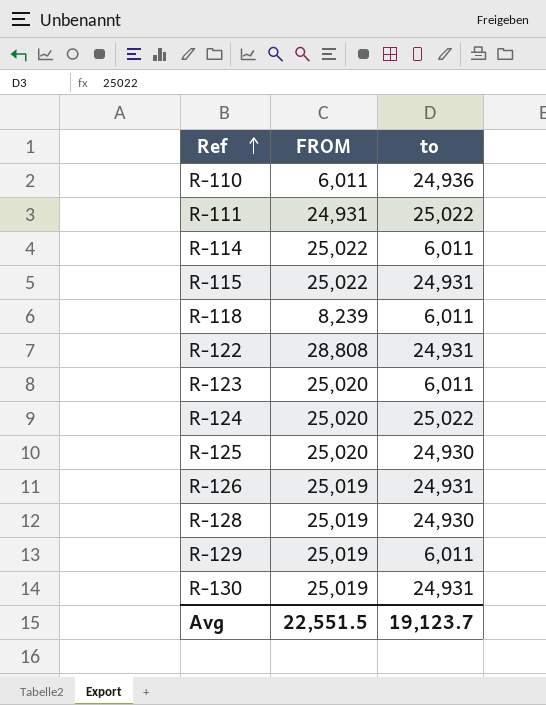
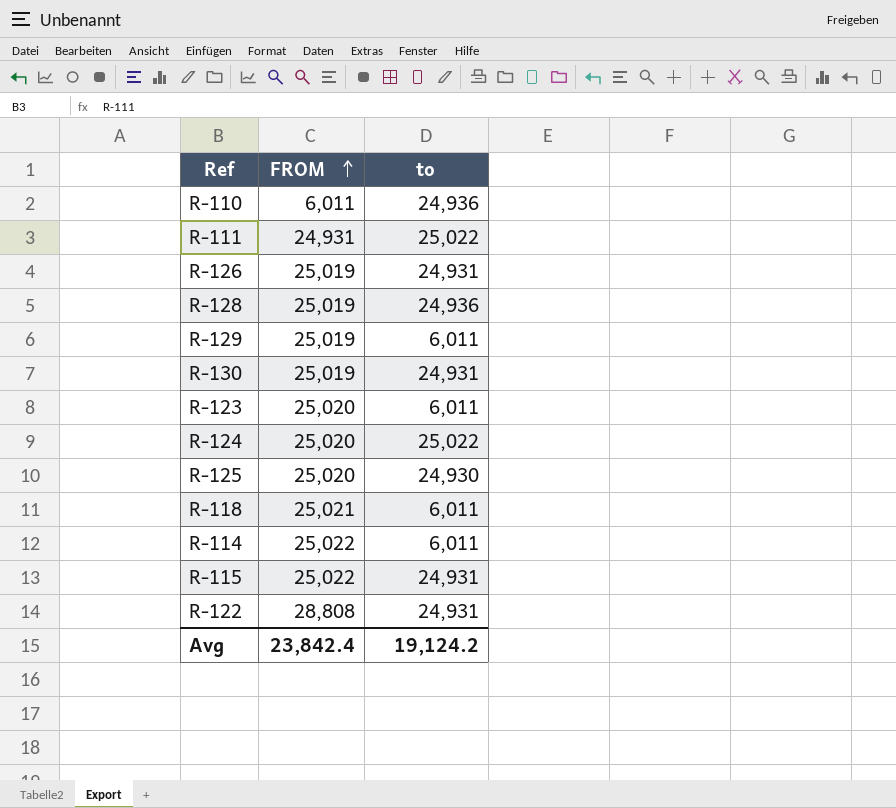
row order: Ref ascending -> FROM ascending
R-128 | to: 24,930 -> 24,936
R-118 | FROM: 8,239 -> 25,021
Avg | FROM: 22,551.5 -> 23,842.4
Avg | to: 19,123.7 -> 19,124.2

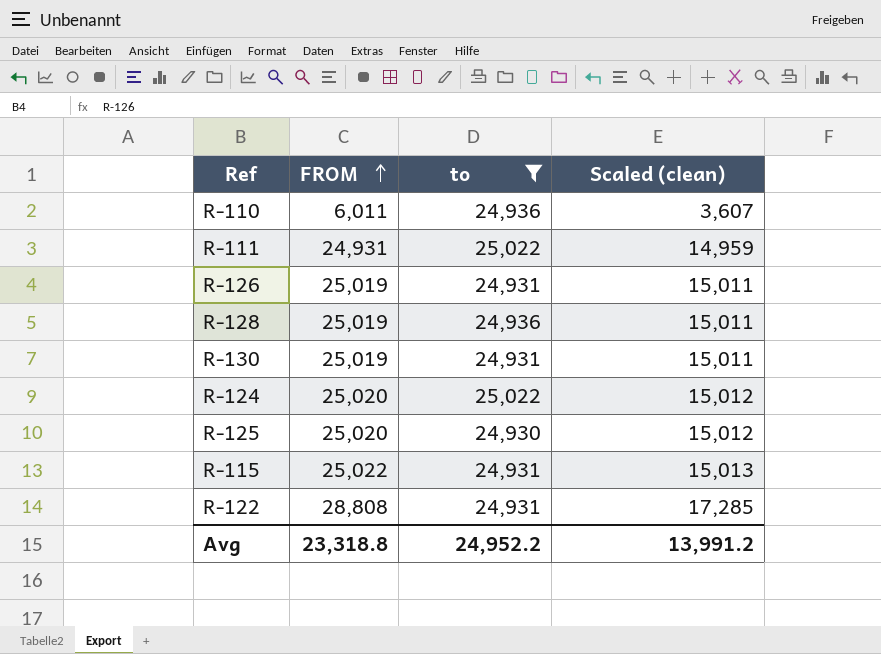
filter: none -> to != 6,011
column Scaled (clean) | formula: none -> [FROM] * 0.6
Avg | FROM: 23,842.4 -> 23,318.8
Avg | to: 19,124.2 -> 24,952.2

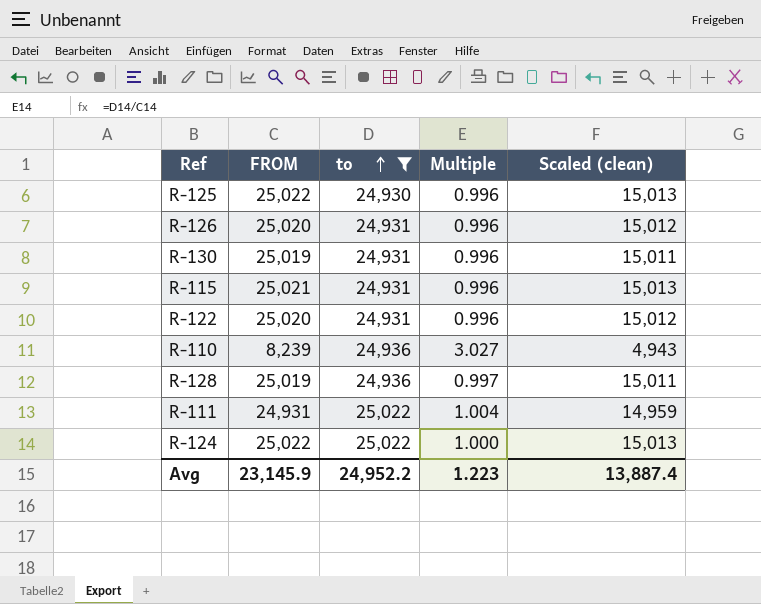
row order: FROM ascending -> to ascending
column Multiple | formula: none -> [to] / [FROM]
R-125 | FROM: 25,020 -> 25,022
R-125 | Scaled (clean): 15,012 -> 15,013
R-126 | FROM: 25,019 -> 25,020
R-126 | Scaled (clean): 15,011 -> 15,012
R-115 | FROM: 25,022 -> 25,021
R-122 | FROM: 28,808 -> 25,020
R-122 | Scaled (clean): 17,285 -> 15,012
R-110 | FROM: 6,011 -> 8,239
R-110 | Scaled (clean): 3,607 -> 4,943
R-124 | FROM: 25,020 -> 25,022
R-124 | Scaled (clean): 15,012 -> 15,013
Avg | FROM: 23,318.8 -> 23,145.9
Avg | Scaled (clean): 13,991.2 -> 13,887.4

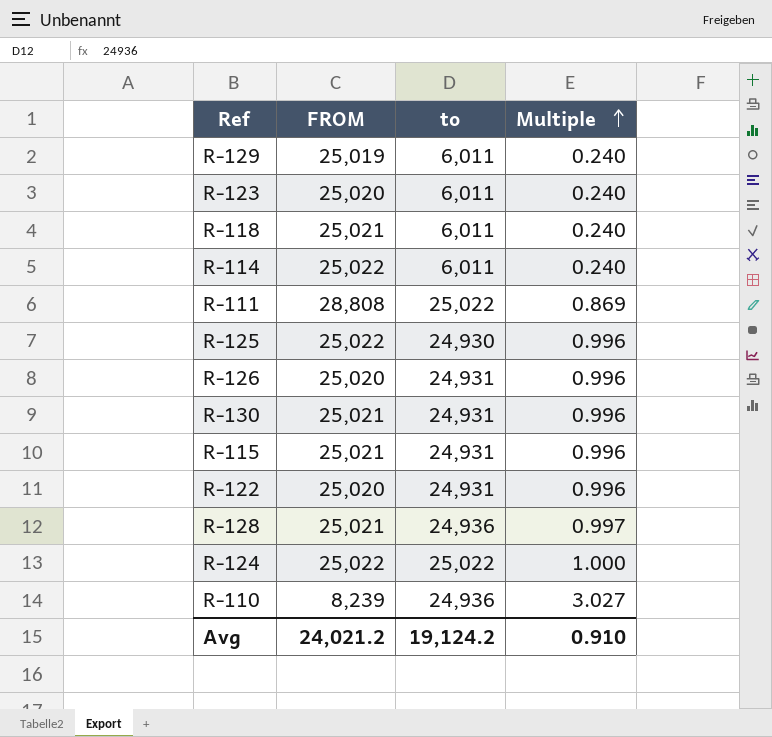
filter: to != 6,011 -> none
row order: to ascending -> Multiple ascending
column Scaled (clean) | formula: [FROM] * 0.6 -> none
R-111 | FROM: 24,931 -> 28,808
R-111 | Multiple: 1.004 -> 0.869
R-130 | FROM: 25,019 -> 25,021
R-128 | FROM: 25,019 -> 25,021
Avg | FROM: 23,145.9 -> 24,021.2
Avg | to: 24,952.2 -> 19,124.2
Avg | Multiple: 1.223 -> 0.910

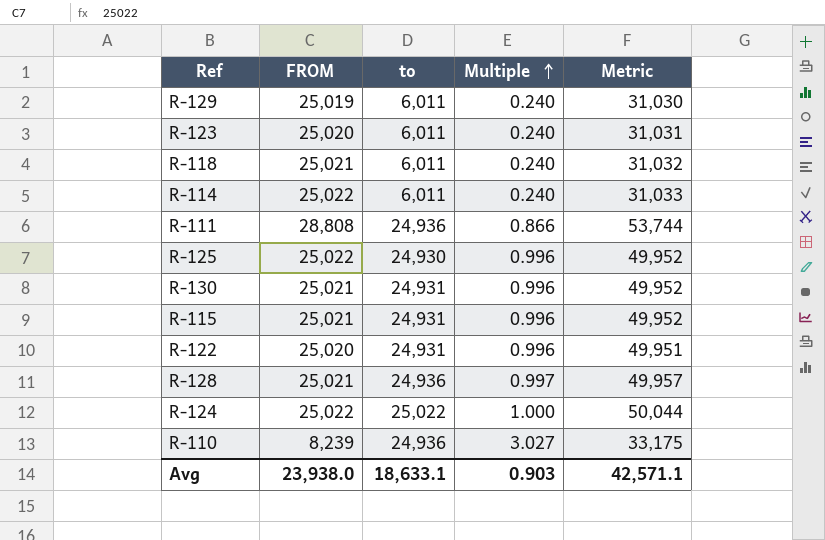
column Metric | formula: none -> [FROM] + [to]
row R-126: 25,020 | 24,931 | 0.996 -> none
R-111 | to: 25,022 -> 24,936
R-111 | Multiple: 0.869 -> 0.866
Avg | FROM: 24,021.2 -> 23,938.0
Avg | to: 19,124.2 -> 18,633.1
Avg | Multiple: 0.910 -> 0.903

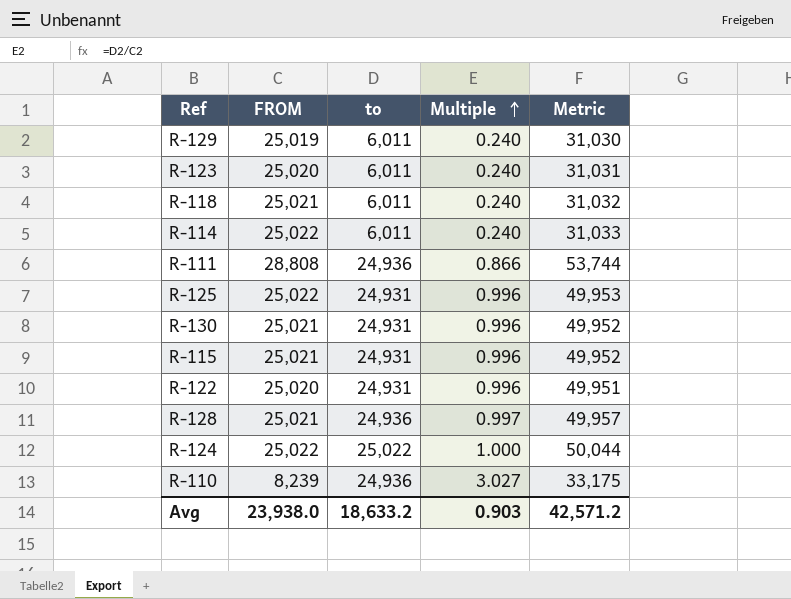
R-125 | to: 24,930 -> 24,931
R-125 | Metric: 49,952 -> 49,953
Avg | to: 18,633.1 -> 18,633.2
Avg | Metric: 42,571.1 -> 42,571.2

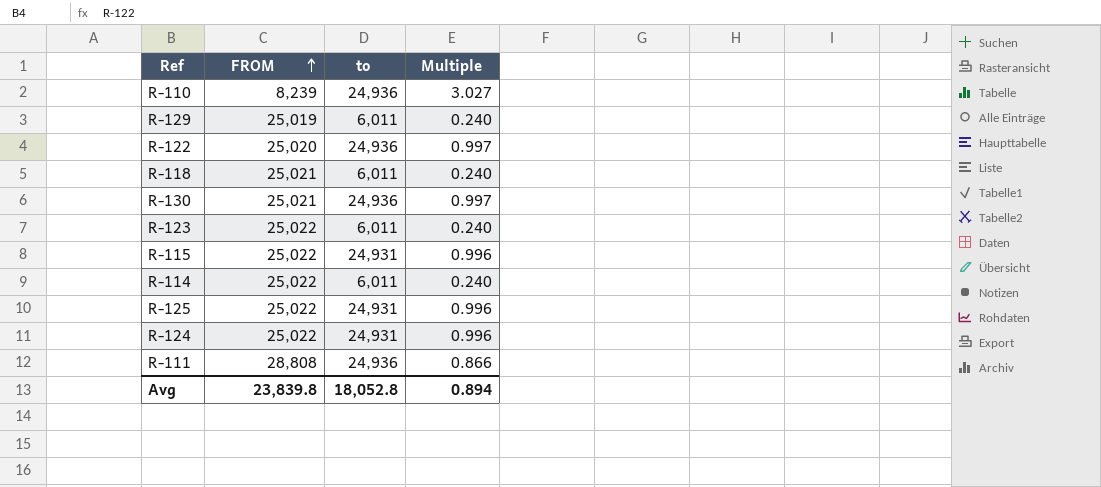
row order: Multiple ascending -> FROM ascending
column Metric | formula: [FROM] + [to] -> none
row R-128: 25,021 | 24,936 | 0.997 | 49,957 -> none
R-122 | to: 24,931 -> 24,936
R-122 | Multiple: 0.996 -> 0.997
R-130 | to: 24,931 -> 24,936
R-130 | Multiple: 0.996 -> 0.997
R-123 | FROM: 25,020 -> 25,022
R-115 | FROM: 25,021 -> 25,022
R-124 | to: 25,022 -> 24,931
R-124 | Multiple: 1.000 -> 0.996
Avg | FROM: 23,938.0 -> 23,839.8
Avg | to: 18,633.2 -> 18,052.8
Avg | Multiple: 0.903 -> 0.894

